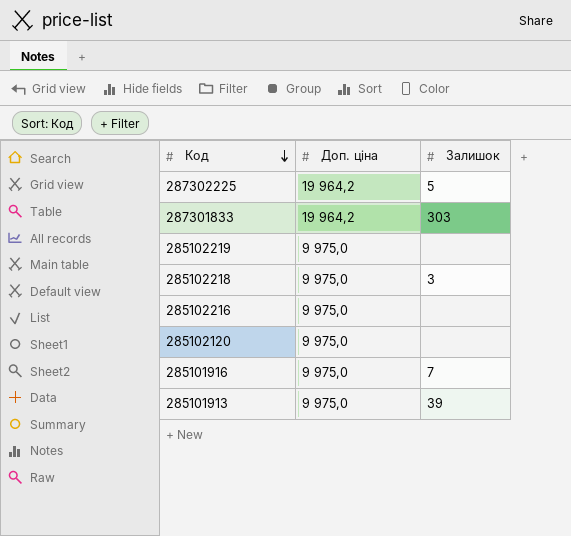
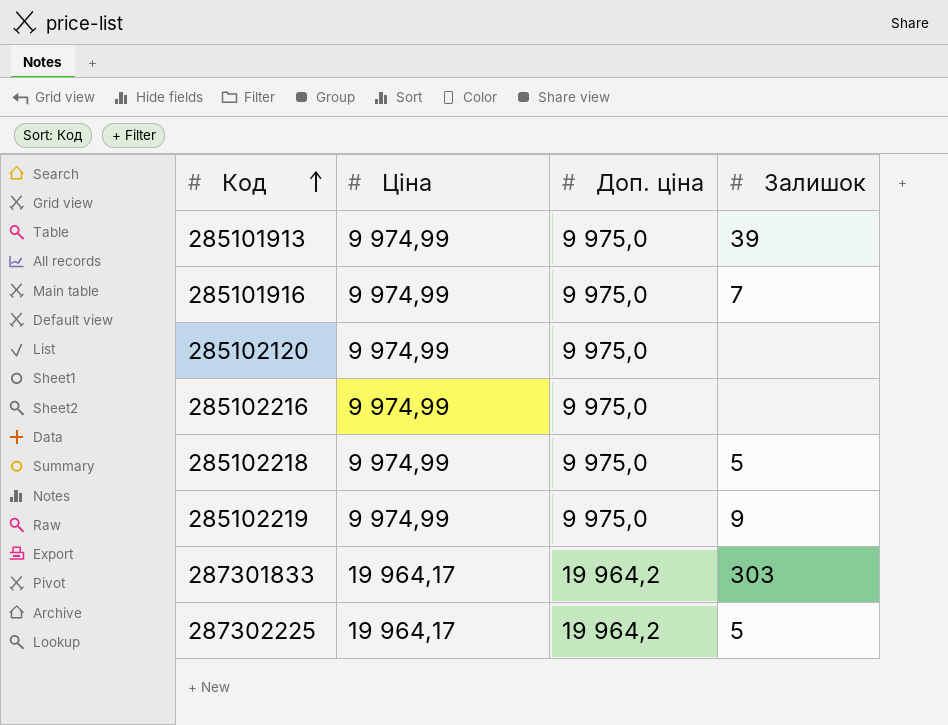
row order: Код descending -> Код ascending
column Ціна | position: none -> 2
285102218 | Залишок: 3 -> 5
285102219 | Залишок: none -> 9

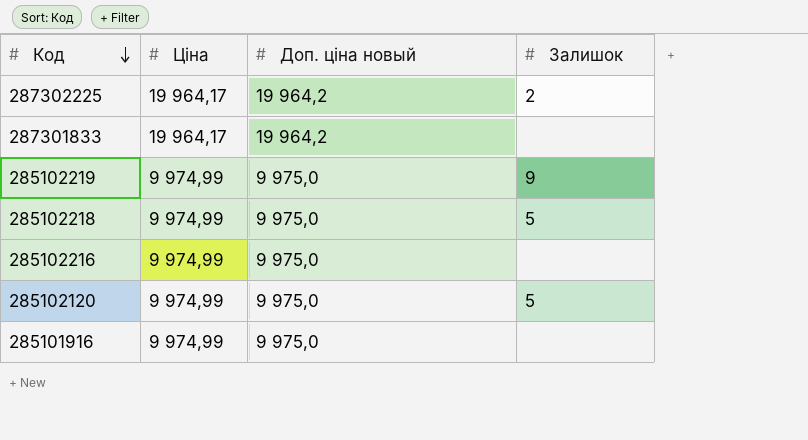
row order: Код ascending -> Код descending
column name: Доп. ціна -> Доп. ціна новый
row 285101913: 9 974,99 | 9 975,0 | 39 -> none
287302225 | Залишок: 5 -> 2
287301833 | Залишок: 303 -> none
285102120 | Залишок: none -> 5
285101916 | Залишок: 7 -> none

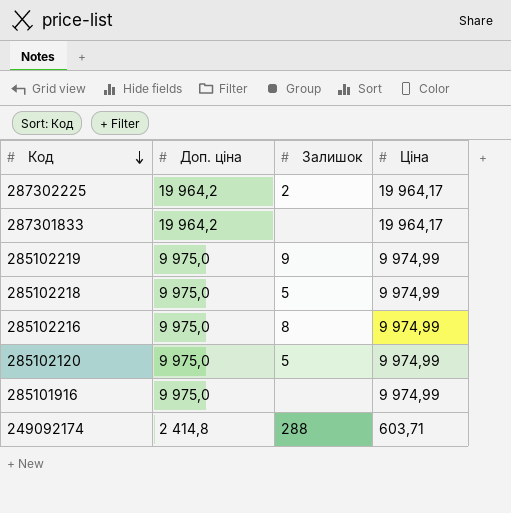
column name: Доп. ціна новый -> Доп. ціна
column Ціна | position: 2 -> 4
285102216 | Залишок: none -> 8
row 249092174: none -> 2 414,8 | 288 | 603,71

